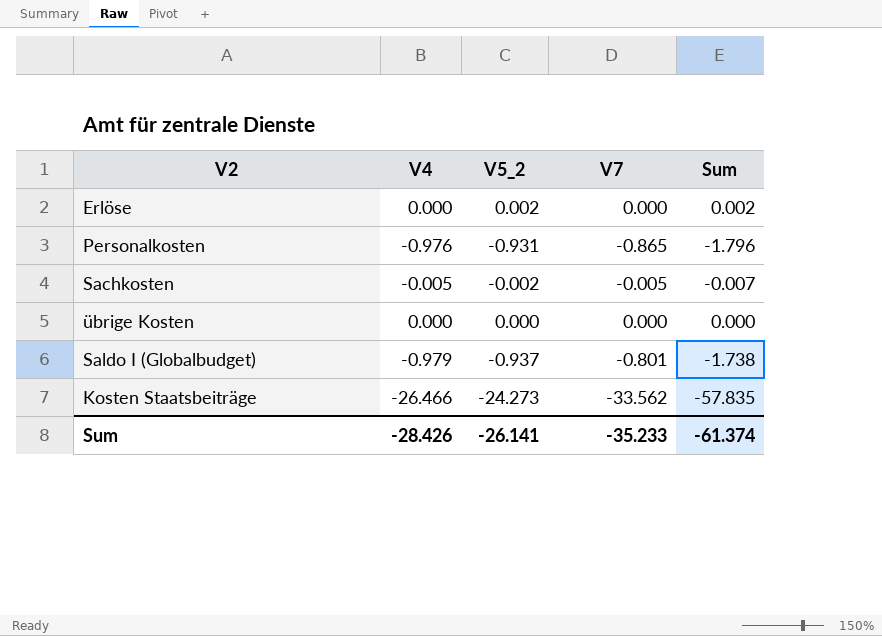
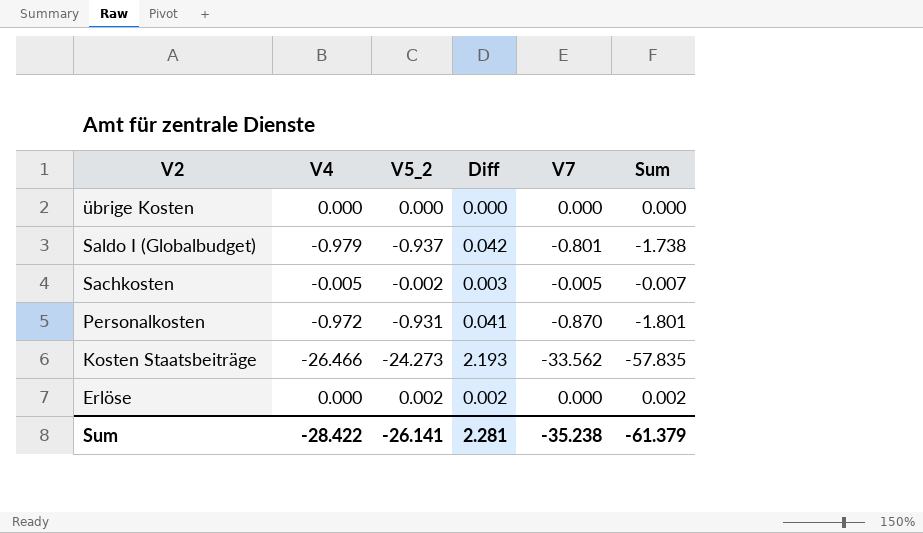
row order: none -> V2 descending
column Diff | formula: none -> [V5_2] - [V4]
Personalkosten | V4: -0.976 -> -0.972
Personalkosten | V7: -0.865 -> -0.870
Personalkosten | Sum: -1.796 -> -1.801
Sum | V4: -28.426 -> -28.422
Sum | V7: -35.233 -> -35.238
Sum | Sum: -61.374 -> -61.379

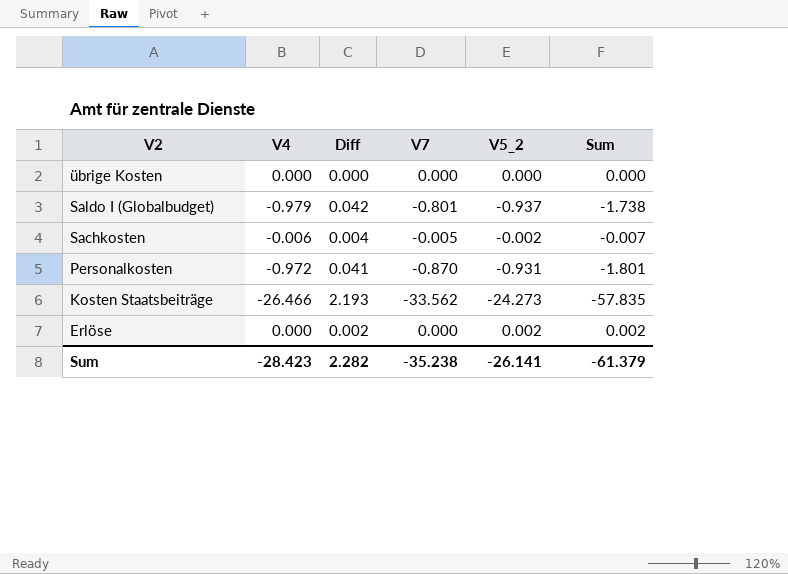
column V5_2 | position: 3 -> 5
Sachkosten | V4: -0.005 -> -0.006
Sachkosten | Diff: 0.003 -> 0.004
Sum | V4: -28.422 -> -28.423
Sum | Diff: 2.281 -> 2.282

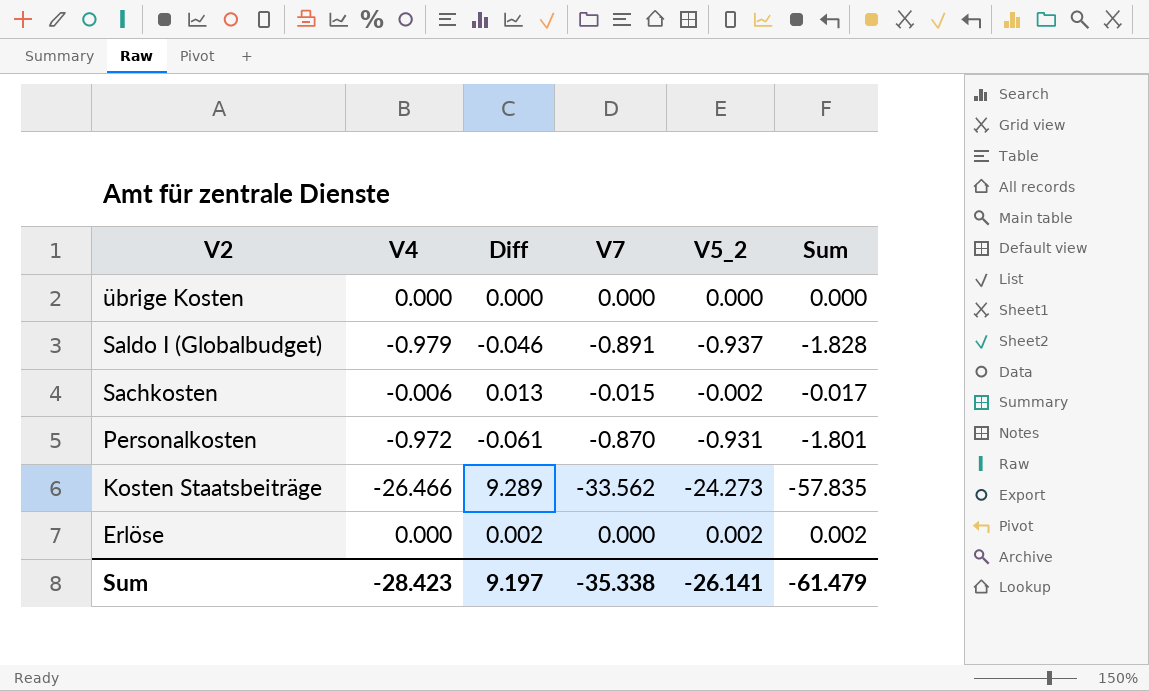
column Diff | formula: [V5_2] - [V4] -> [V5_2] - [V7]
Saldo I (Globalbudget) | V7: -0.801 -> -0.891
Saldo I (Globalbudget) | Sum: -1.738 -> -1.828
Sachkosten | V7: -0.005 -> -0.015
Sachkosten | Sum: -0.007 -> -0.017
Sum | Diff: 2.282 -> 9.197
Sum | V7: -35.238 -> -35.338
Sum | Sum: -61.379 -> -61.479

